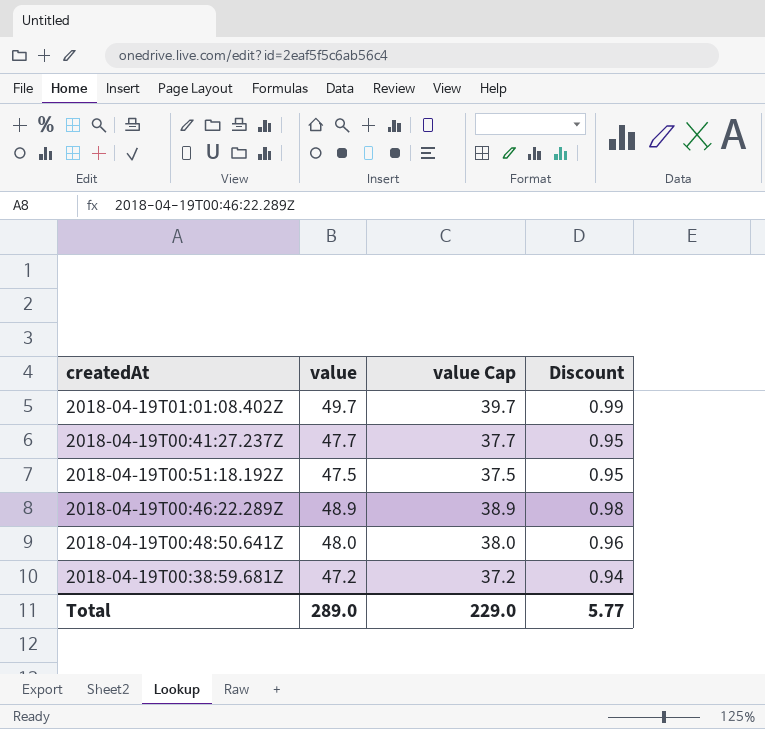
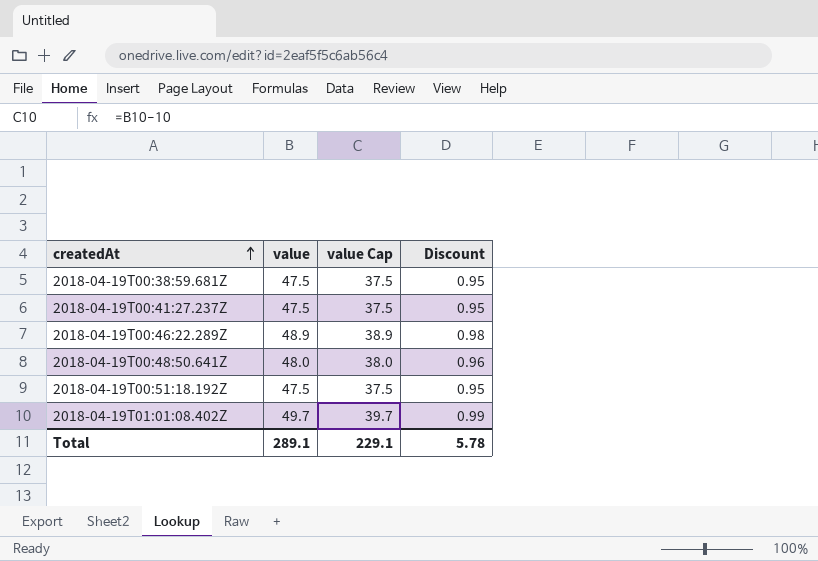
row order: none -> createdAt ascending
2018-04-19T00:38:59.681Z | value: 47.2 -> 47.5
2018-04-19T00:38:59.681Z | value Cap: 37.2 -> 37.5
2018-04-19T00:38:59.681Z | Discount: 0.94 -> 0.95
2018-04-19T00:41:27.237Z | value: 47.7 -> 47.5
2018-04-19T00:41:27.237Z | value Cap: 37.7 -> 37.5
Total | value: 289.0 -> 289.1
Total | value Cap: 229.0 -> 229.1
Total | Discount: 5.77 -> 5.78

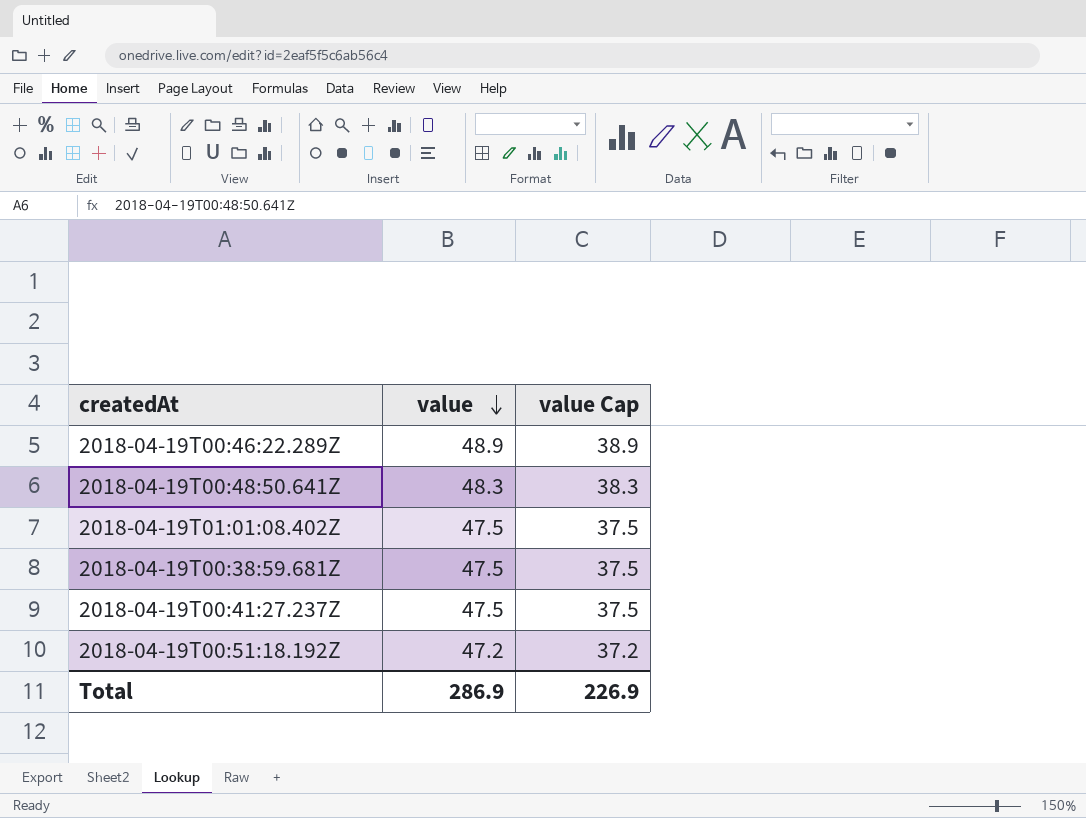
row order: createdAt ascending -> value descending
column Discount | formula: [value] * 0.02 -> none
2018-04-19T00:48:50.641Z | value: 48.0 -> 48.3
2018-04-19T00:48:50.641Z | value Cap: 38.0 -> 38.3
2018-04-19T01:01:08.402Z | value: 49.7 -> 47.5
2018-04-19T01:01:08.402Z | value Cap: 39.7 -> 37.5
2018-04-19T00:51:18.192Z | value: 47.5 -> 47.2
2018-04-19T00:51:18.192Z | value Cap: 37.5 -> 37.2
Total | value: 289.1 -> 286.9
Total | value Cap: 229.1 -> 226.9

